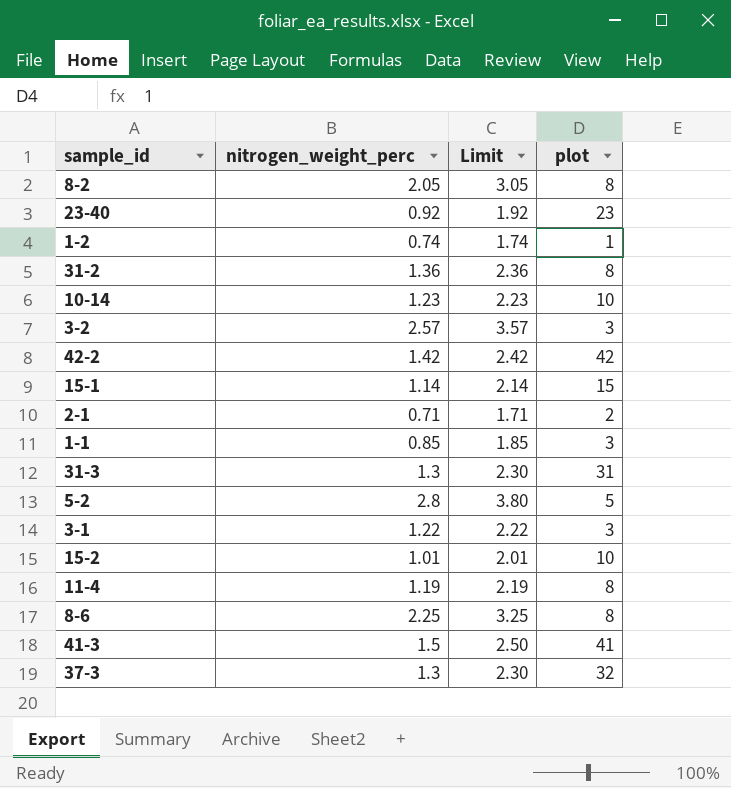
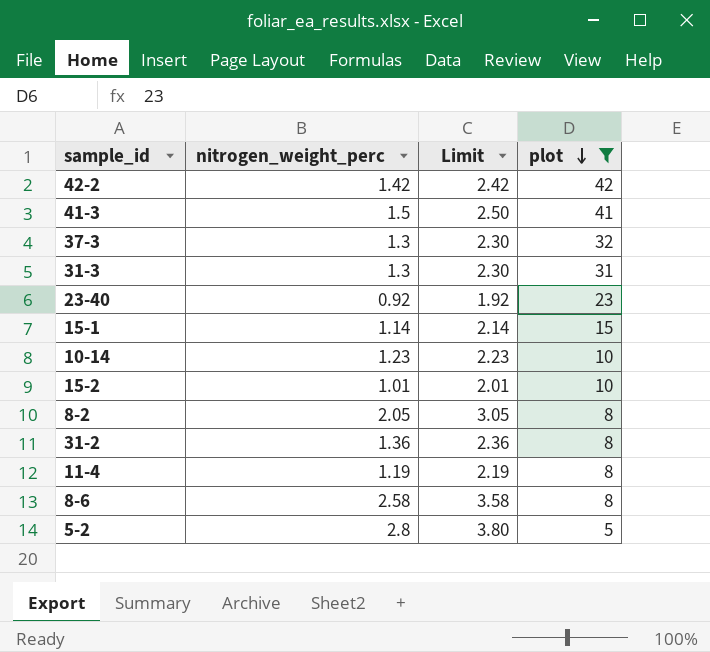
filter: none -> plot >= 5
row order: none -> plot descending
8-6 | nitrogen_weight_perc: 2.25 -> 2.58
8-6 | Limit: 3.25 -> 3.58

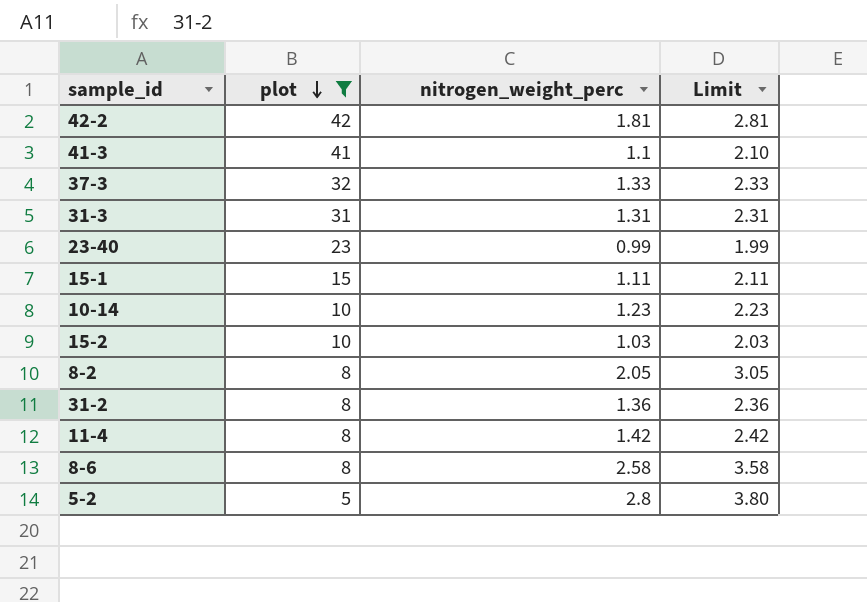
column plot | position: 4 -> 2
42-2 | nitrogen_weight_perc: 1.42 -> 1.81
42-2 | Limit: 2.42 -> 2.81
41-3 | nitrogen_weight_perc: 1.5 -> 1.1
41-3 | Limit: 2.50 -> 2.10
37-3 | nitrogen_weight_perc: 1.3 -> 1.33
37-3 | Limit: 2.30 -> 2.33
31-3 | nitrogen_weight_perc: 1.3 -> 1.31
31-3 | Limit: 2.30 -> 2.31
23-40 | nitrogen_weight_perc: 0.92 -> 0.99
23-40 | Limit: 1.92 -> 1.99
15-1 | nitrogen_weight_perc: 1.14 -> 1.11
15-1 | Limit: 2.14 -> 2.11
15-2 | nitrogen_weight_perc: 1.01 -> 1.03
15-2 | Limit: 2.01 -> 2.03
11-4 | nitrogen_weight_perc: 1.19 -> 1.42
11-4 | Limit: 2.19 -> 2.42

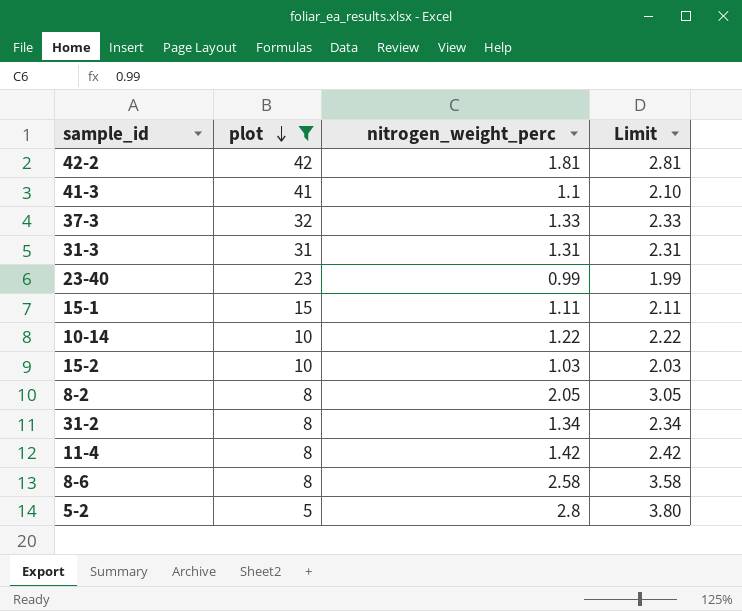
10-14 | nitrogen_weight_perc: 1.23 -> 1.22
10-14 | Limit: 2.23 -> 2.22
31-2 | nitrogen_weight_perc: 1.36 -> 1.34
31-2 | Limit: 2.36 -> 2.34

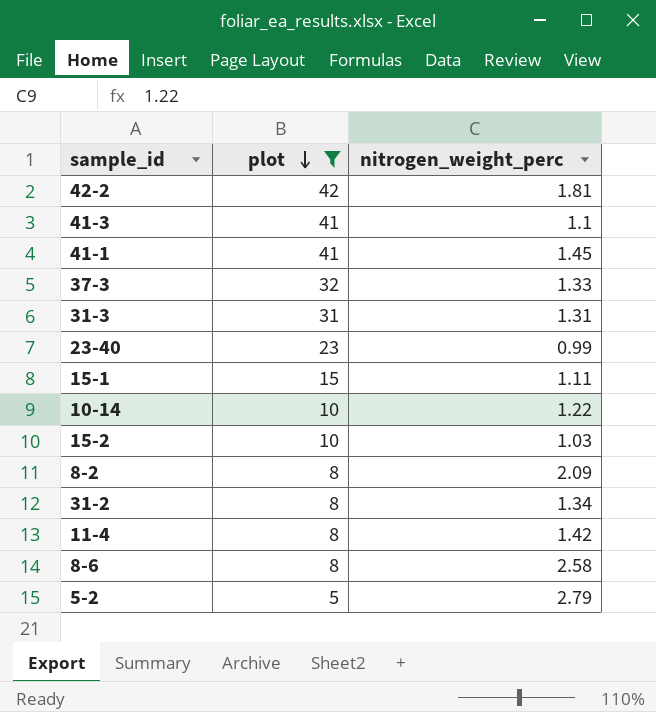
column Limit | formula: [nitrogen_weight_perc] + 1 -> none
row 41-1: none -> 41 | 1.45
8-2 | nitrogen_weight_perc: 2.05 -> 2.09
5-2 | nitrogen_weight_perc: 2.8 -> 2.79

